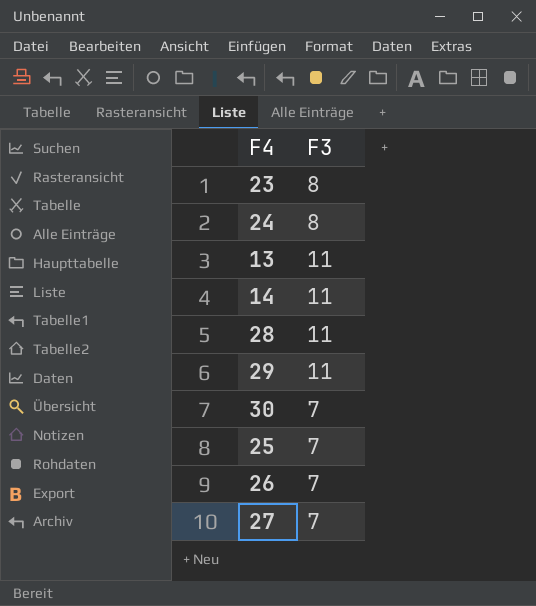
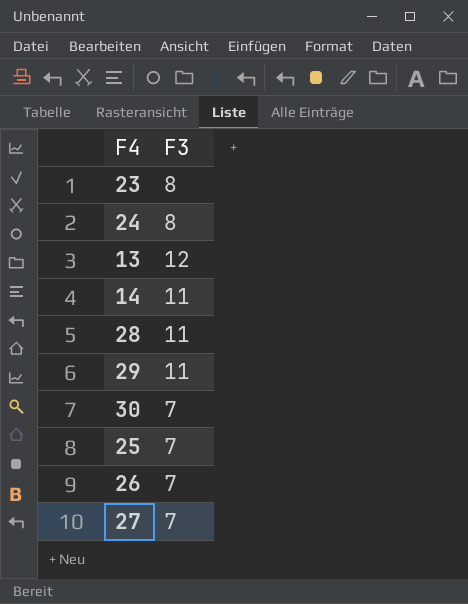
13 | F3: 11 -> 12

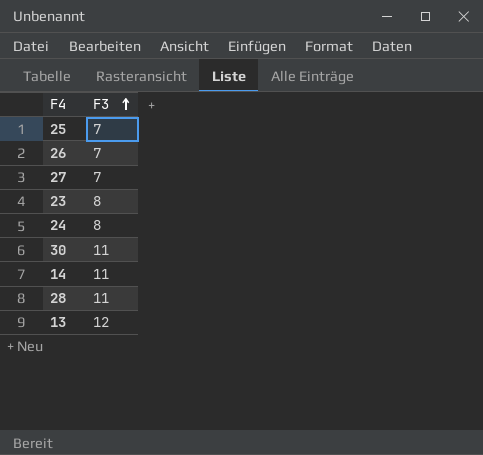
row order: none -> F3 ascending
row 29: 11 -> none
30 | F3: 7 -> 11

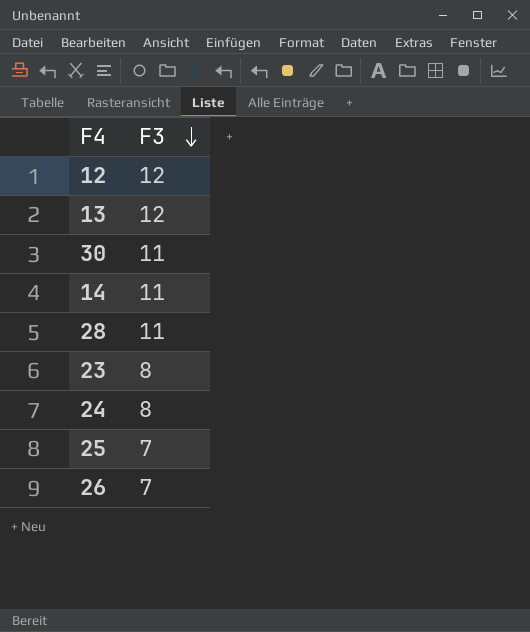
row order: F3 ascending -> F3 descending
row 27: 7 -> none
row 12: none -> 12

